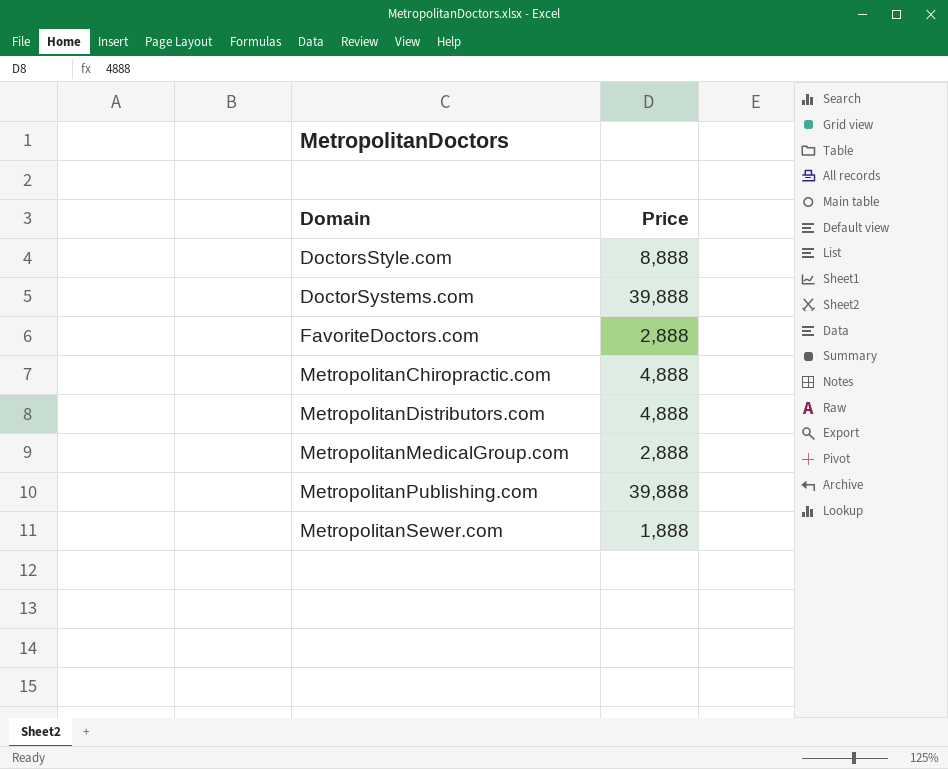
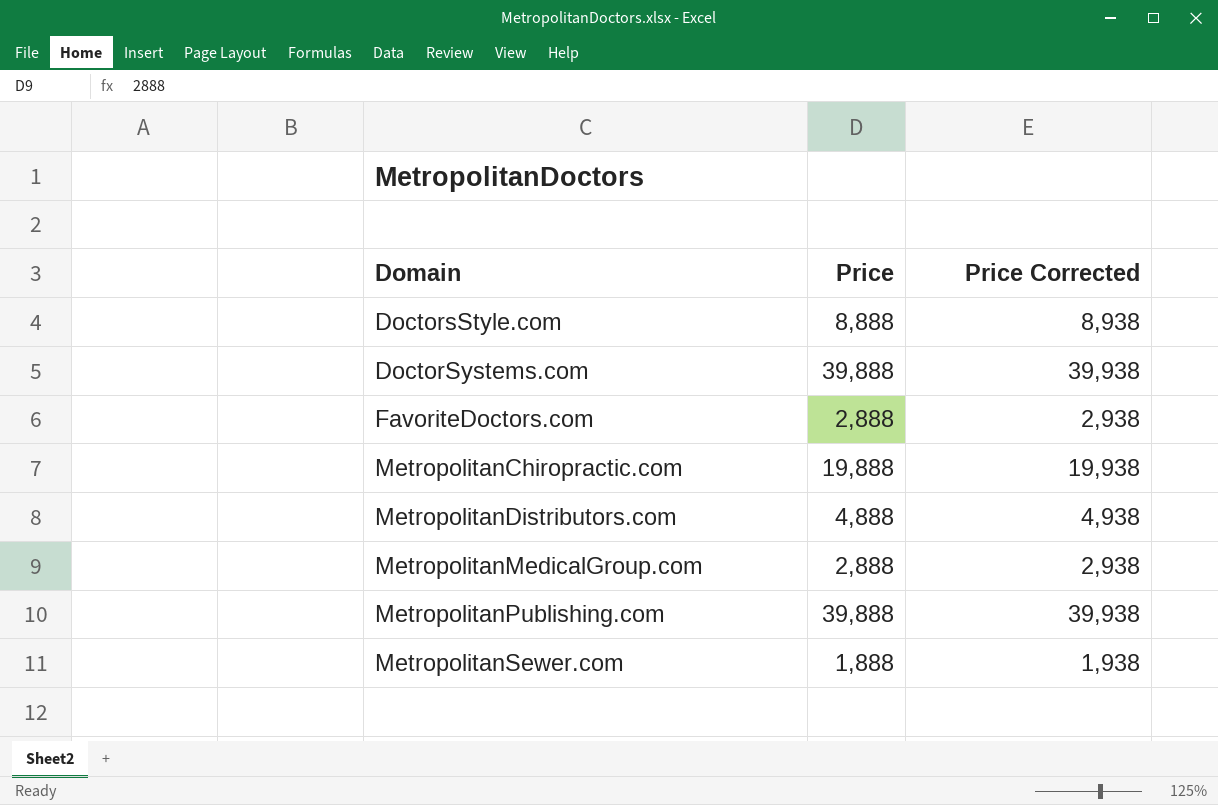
column Price Corrected | formula: none -> [Price] + 50
MetropolitanChiropractic.com | Price: 4,888 -> 19,888

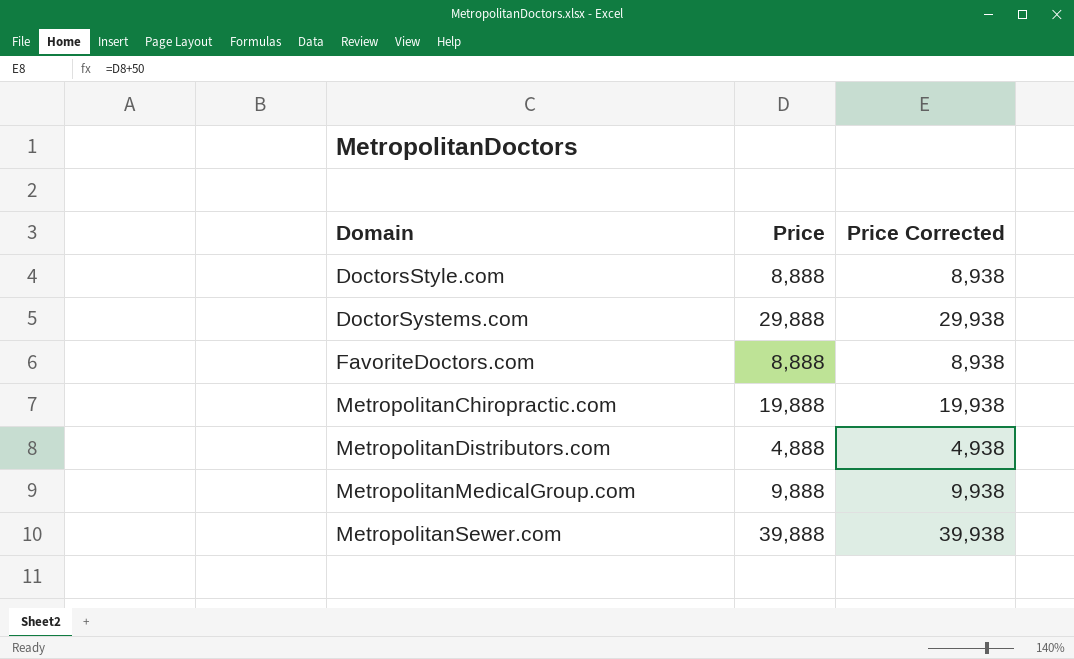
row MetropolitanPublishing.com: 39,888 | 39,938 -> none
DoctorSystems.com | Price: 39,888 -> 29,888
DoctorSystems.com | Price Corrected: 39,938 -> 29,938
FavoriteDoctors.com | Price: 2,888 -> 8,888
FavoriteDoctors.com | Price Corrected: 2,938 -> 8,938
MetropolitanMedicalGroup.com | Price: 2,888 -> 9,888
MetropolitanMedicalGroup.com | Price Corrected: 2,938 -> 9,938
MetropolitanSewer.com | Price: 1,888 -> 39,888
MetropolitanSewer.com | Price Corrected: 1,938 -> 39,938

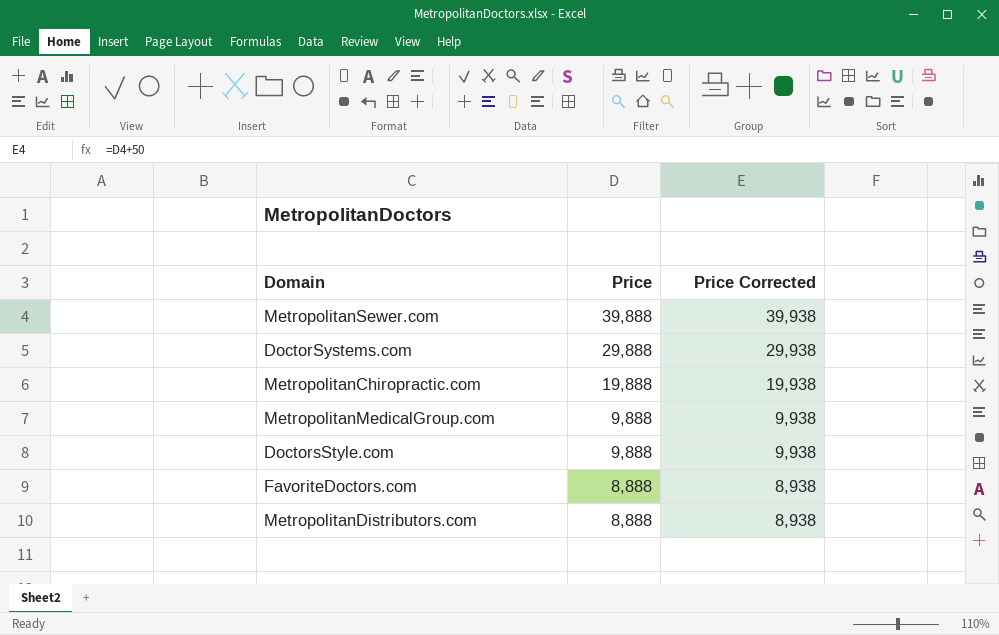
row order: Domain ascending -> Price descending
DoctorsStyle.com | Price: 8,888 -> 9,888
DoctorsStyle.com | Price Corrected: 8,938 -> 9,938
MetropolitanDistributors.com | Price: 4,888 -> 8,888
MetropolitanDistributors.com | Price Corrected: 4,938 -> 8,938

